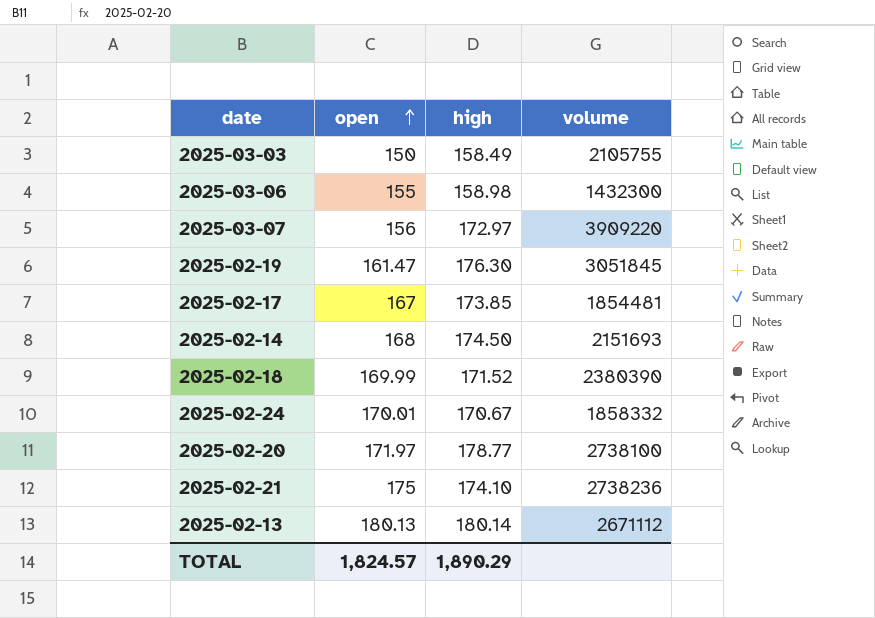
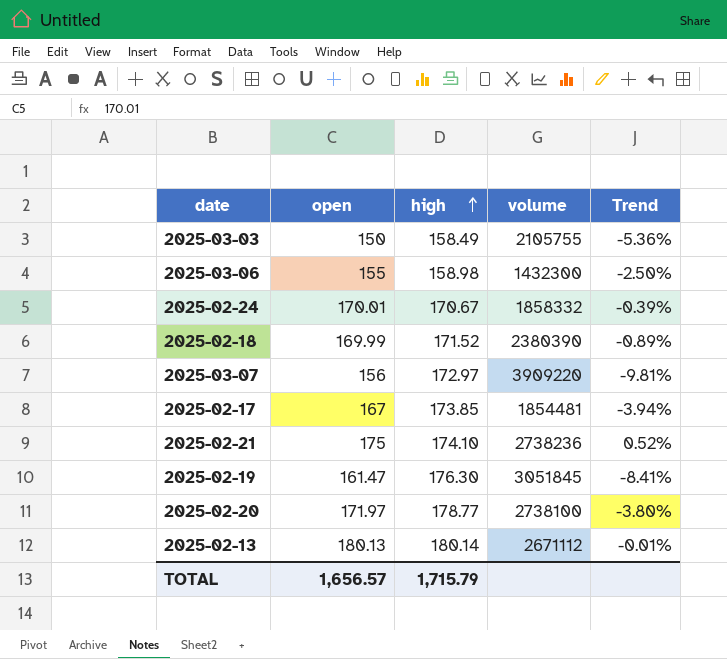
row order: open ascending -> high ascending
column Trend | formula: none -> ([open] - [high]) / [high]
row 2025-02-14: 168 | 174.50 | 2151693 -> none
TOTAL | open: 1,824.57 -> 1,656.57
TOTAL | high: 1,890.29 -> 1,715.79

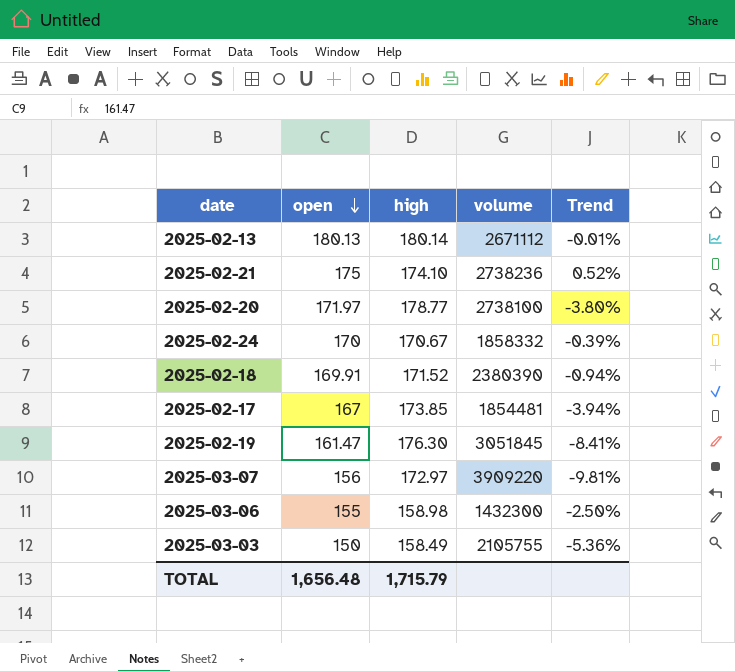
row order: high ascending -> open descending
2025-02-24 | open: 170.01 -> 170
2025-02-18 | open: 169.99 -> 169.91
2025-02-18 | Trend: -0.89% -> -0.94%
TOTAL | open: 1,656.57 -> 1,656.48

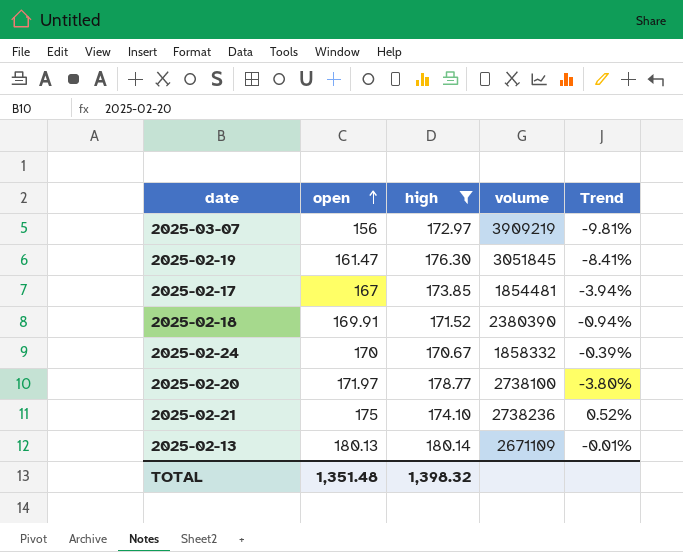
filter: none -> high >= 170.67
row order: open descending -> open ascending
2025-03-07 | volume: 3909220 -> 3909219
2025-02-13 | volume: 2671112 -> 2671109
TOTAL | open: 1,656.48 -> 1,351.48
TOTAL | high: 1,715.79 -> 1,398.32

